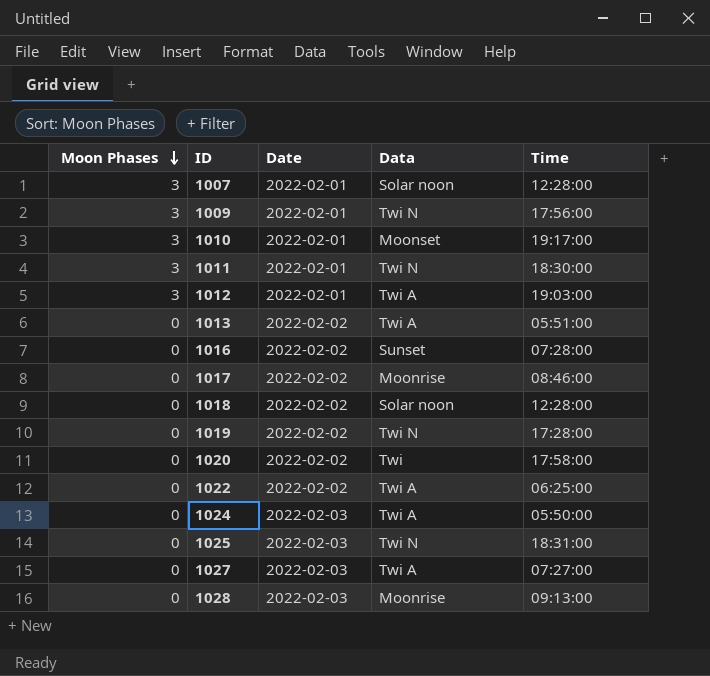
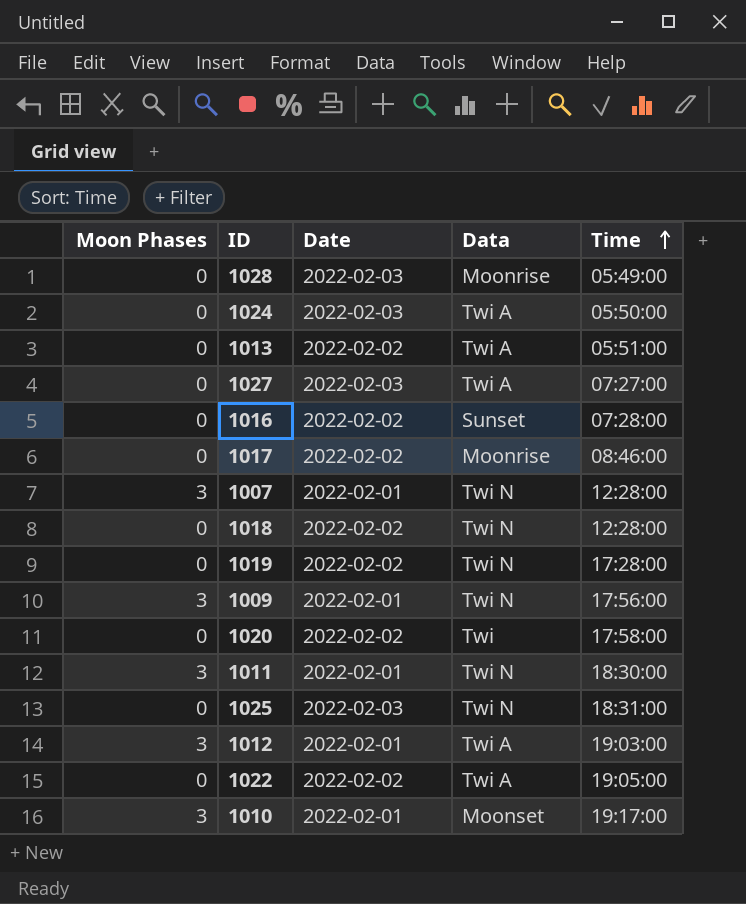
row order: Moon Phases descending -> Time ascending
1028 | Time: 09:13:00 -> 05:49:00
1007 | Data: Solar noon -> Twi N
1018 | Data: Solar noon -> Twi N
1022 | Time: 06:25:00 -> 19:05:00

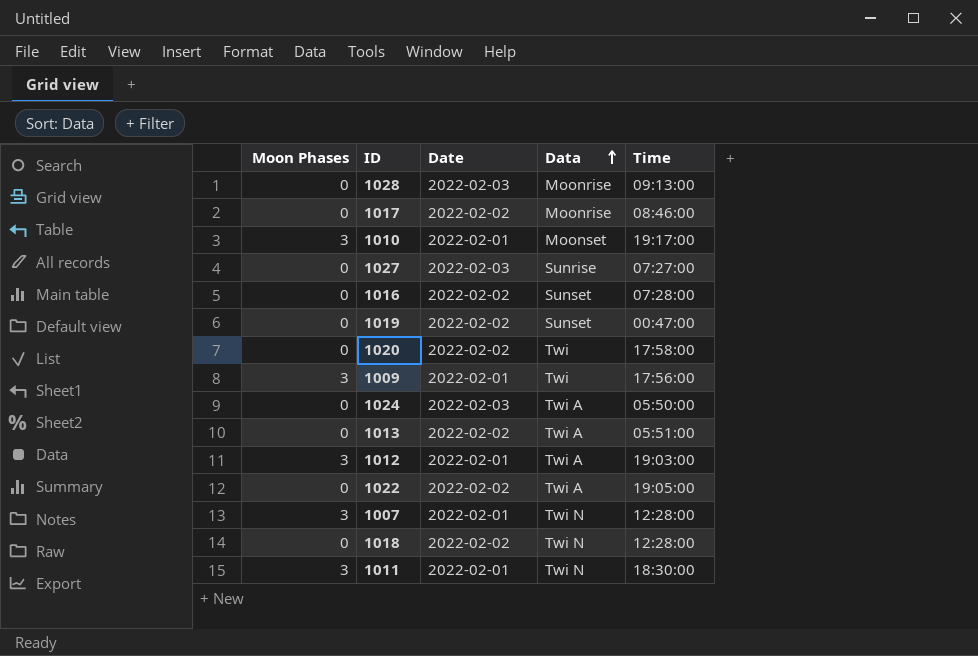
row order: Time ascending -> Data ascending
row 1025: 0 | 2022-02-03 | Twi N | 18:31:00 -> none
1028 | Time: 05:49:00 -> 09:13:00
1027 | Data: Twi A -> Sunrise
1019 | Data: Twi N -> Sunset
1019 | Time: 17:28:00 -> 00:47:00
1009 | Data: Twi N -> Twi

